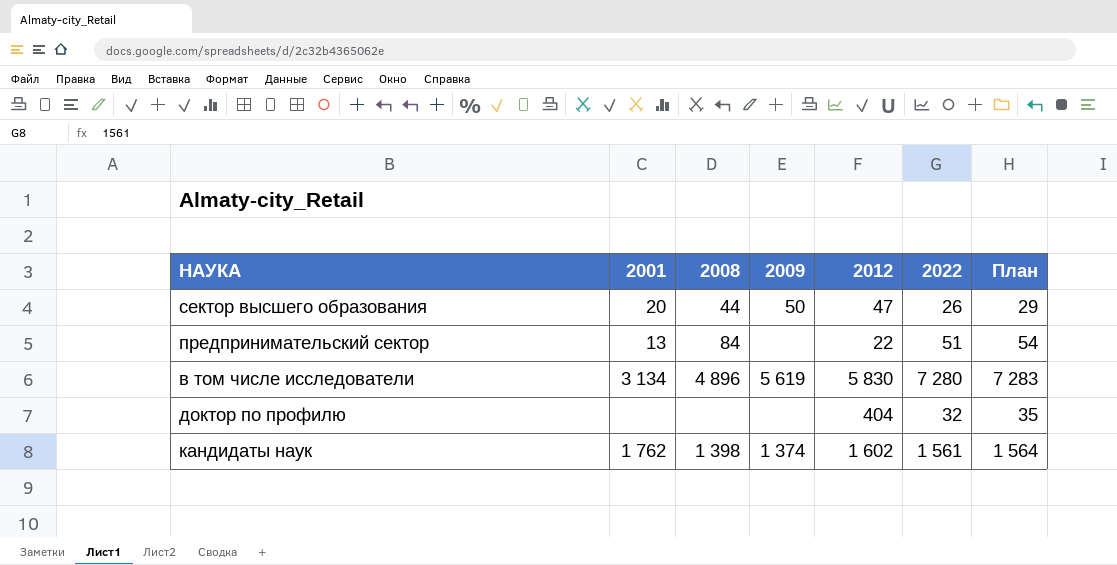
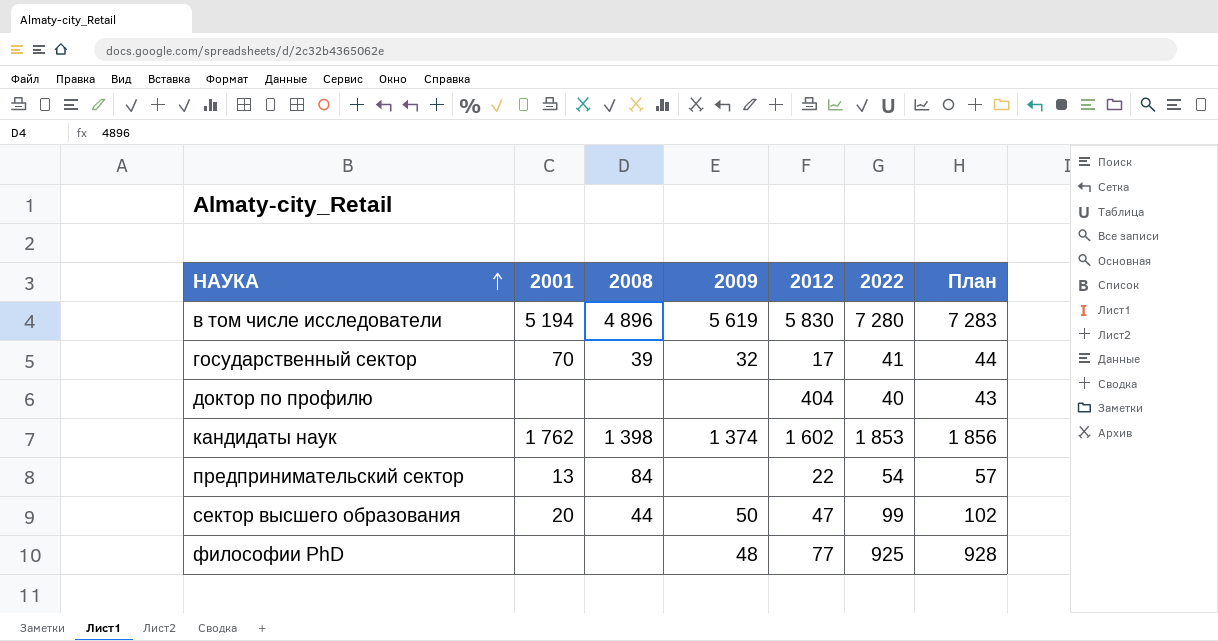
row order: none -> НАУКА ascending
в том числе исследователи | 2001: 3 134 -> 5 194
row государственный сектор: none -> 70 | 39 | 32 | 17 | 41 | 44
доктор по профилю | 2022: 32 -> 40
доктор по профилю | План: 35 -> 43
кандидаты наук | 2022: 1 561 -> 1 853
кандидаты наук | План: 1 564 -> 1 856
предпринимательский сектор | 2022: 51 -> 54
предпринимательский сектор | План: 54 -> 57
сектор высшего образования | 2022: 26 -> 99
сектор высшего образования | План: 29 -> 102
row философии PhD: none -> none | none | 48 | 77 | 925 | 928

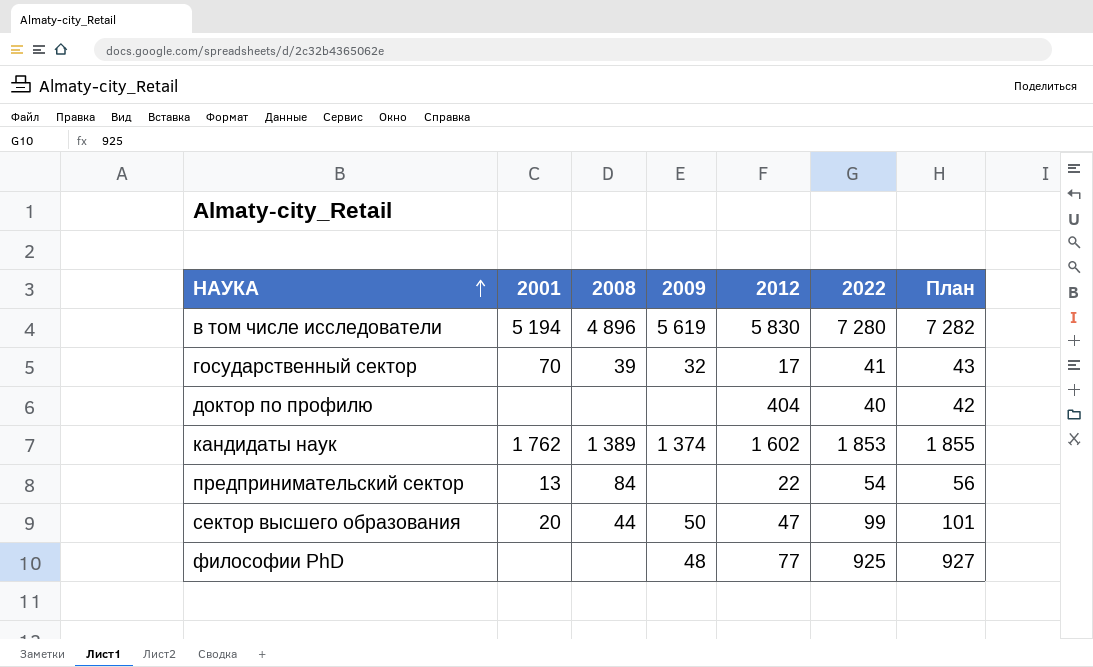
column План | formula: [2022] + 3 -> [2022] + 2
кандидаты наук | 2008: 1 398 -> 1 389

